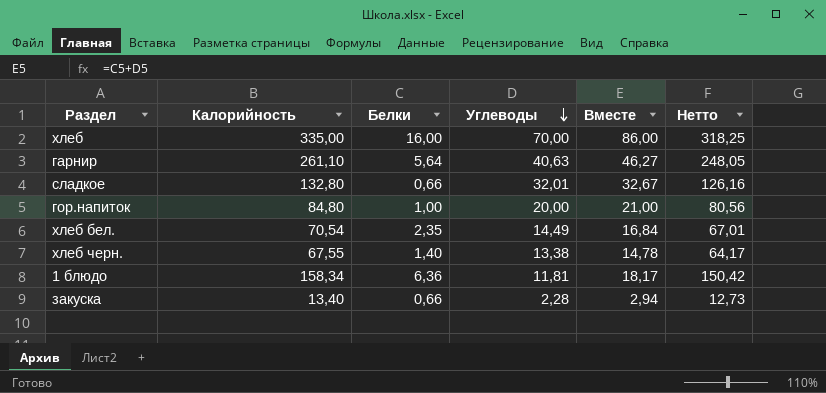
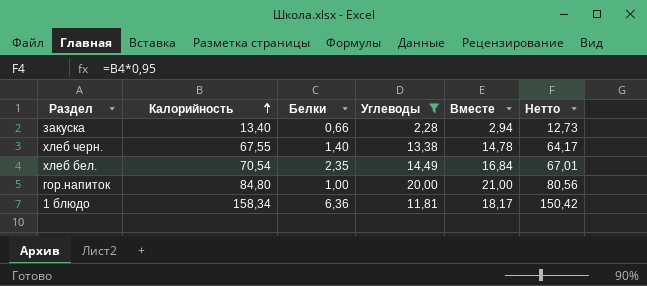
filter: none -> Углеводы <= 20,00
row order: Углеводы descending -> Калорийность ascending

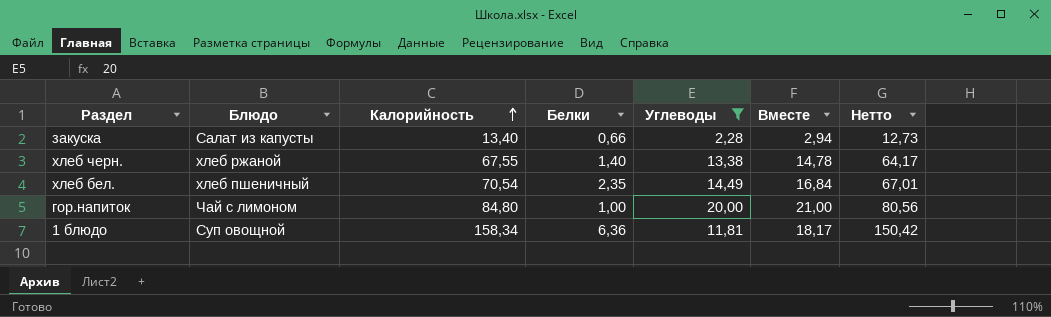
column Блюдо | position: none -> 2

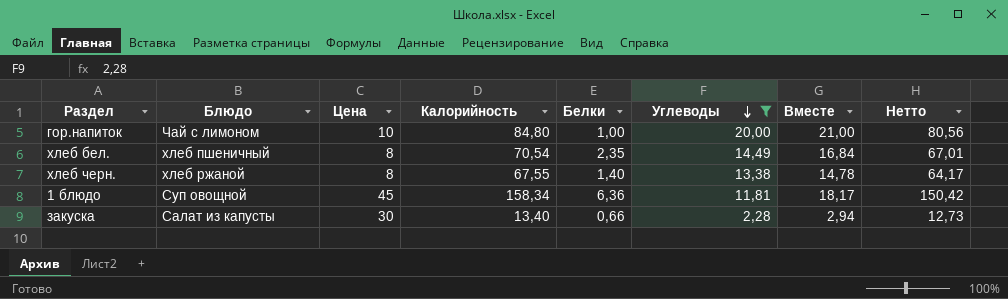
row order: Калорийность ascending -> Углеводы descending
column Цена | position: none -> 3

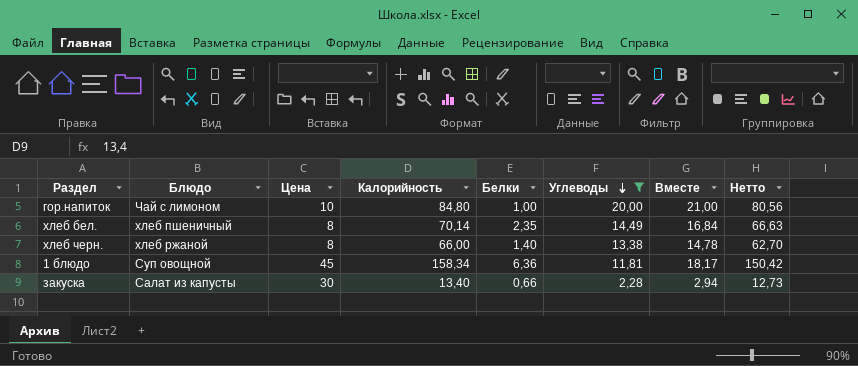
хлеб бел. | Калорийность: 70,54 -> 70,14
хлеб бел. | Нетто: 67,01 -> 66,63
хлеб черн. | Калорийность: 67,55 -> 66,00
хлеб черн. | Нетто: 64,17 -> 62,70

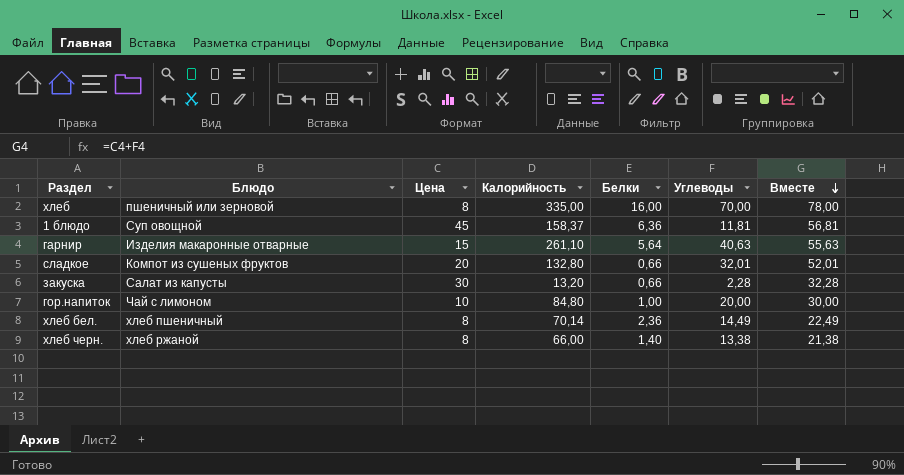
filter: Углеводы <= 20,00 -> none
row order: Углеводы descending -> Вместе descending
column Нетто | formula: [Калорийность] * 0,95 -> none
column Вместе | formula: [Белки] + [Углеводы] -> [Цена] + [Углеводы]
1 блюдо | Калорийность: 158,34 -> 158,37
закуска | Калорийность: 13,40 -> 13,20
хлеб бел. | Белки: 2,35 -> 2,36

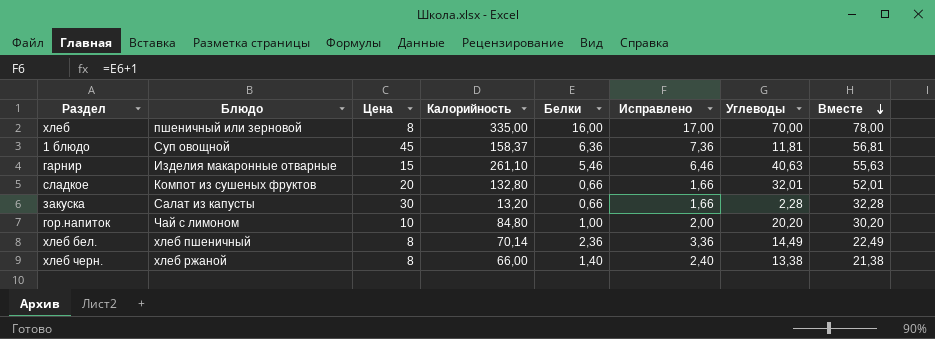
column Исправлено | formula: none -> [Белки] + 1
гарнир | Белки: 5,64 -> 5,46
гор.напиток | Углеводы: 20,00 -> 20,20
гор.напиток | Вместе: 30,00 -> 30,20

